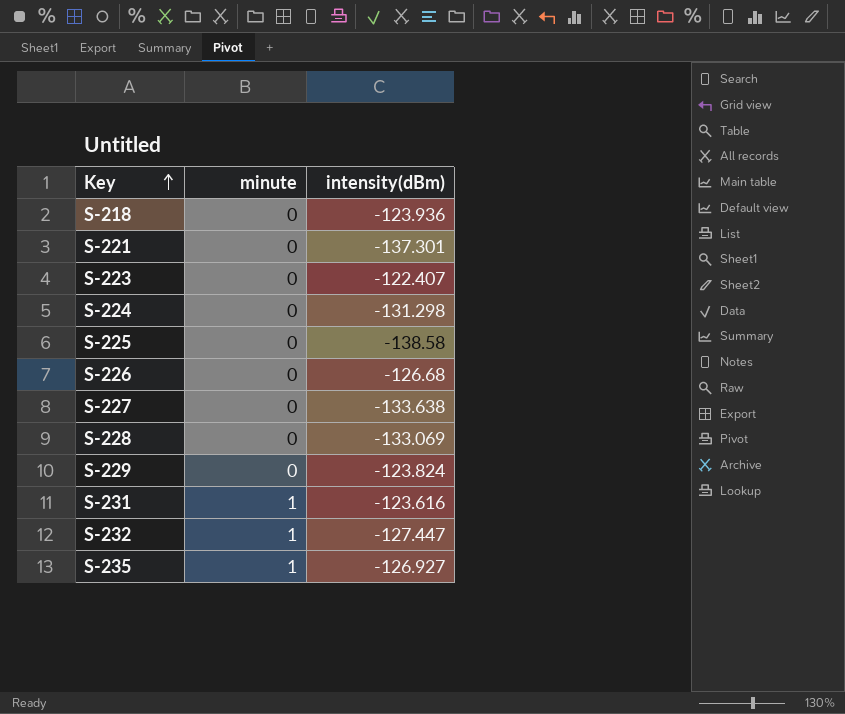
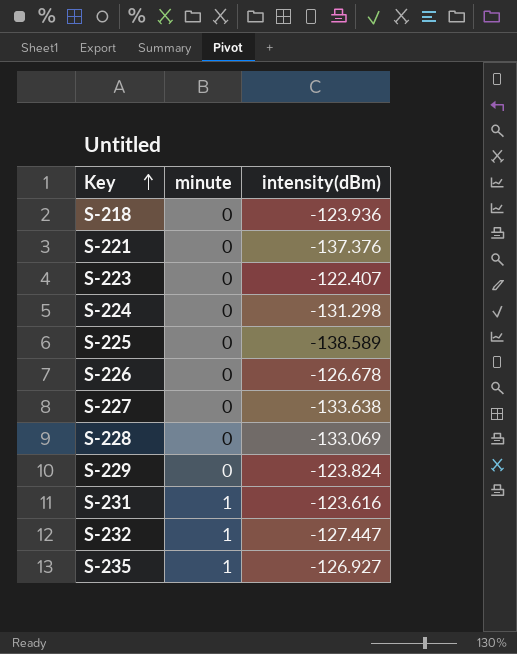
S-221 | intensity(dBm): -137.301 -> -137.376
S-225 | intensity(dBm): -138.58 -> -138.589
S-226 | intensity(dBm): -126.68 -> -126.678

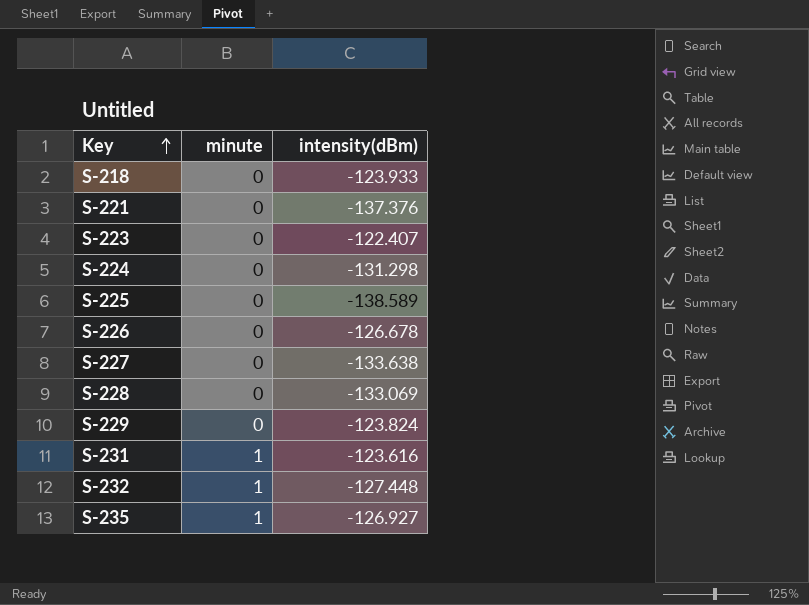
S-218 | intensity(dBm): -123.936 -> -123.933
S-232 | intensity(dBm): -127.447 -> -127.448

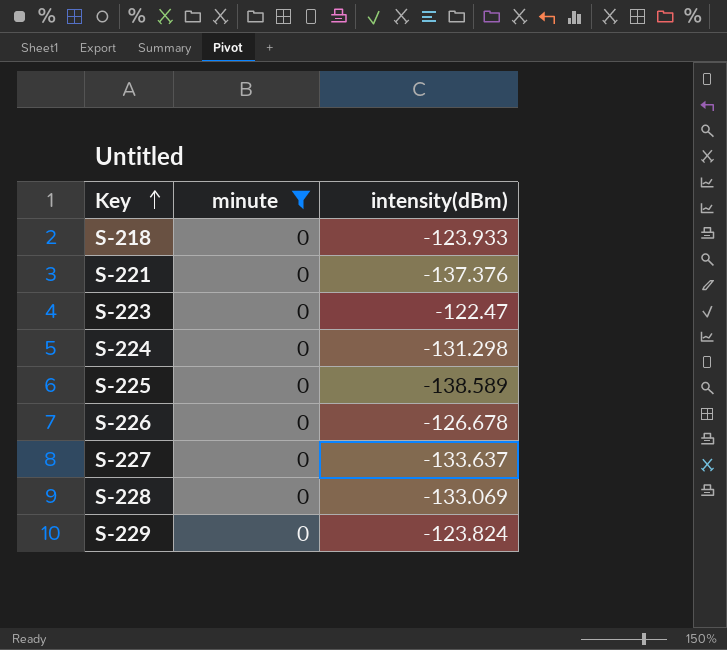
filter: none -> minute = 0
S-223 | intensity(dBm): -122.407 -> -122.47
S-227 | intensity(dBm): -133.638 -> -133.637

